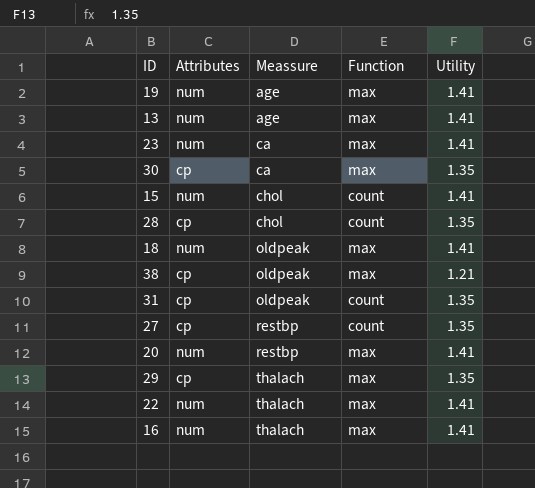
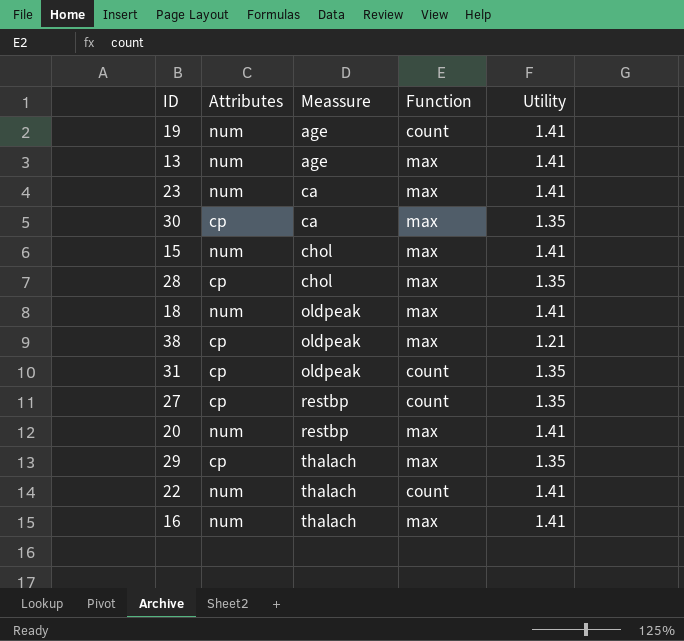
19 | Function: max -> count
15 | Function: count -> max
28 | Function: count -> max
22 | Function: max -> count

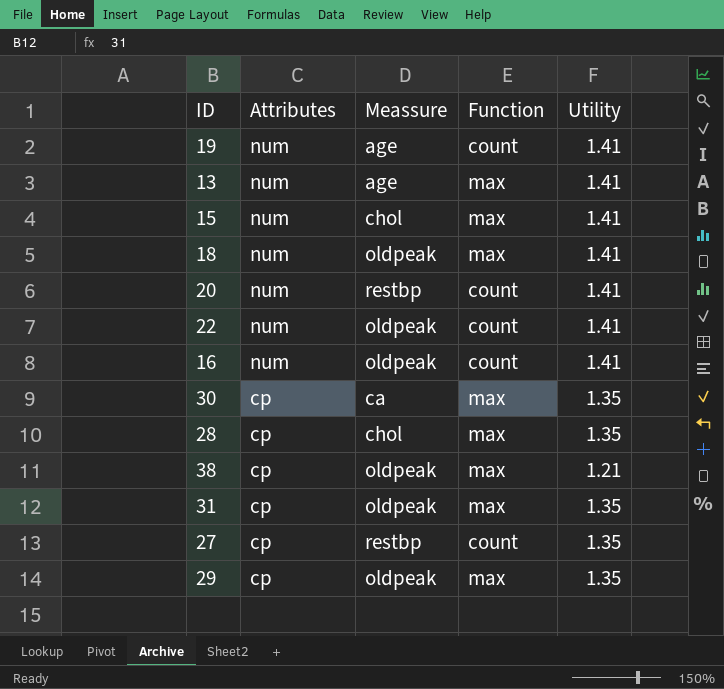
row order: Meassure ascending -> Attributes descending
row 23: num | ca | max | 1.41 -> none
20 | Function: max -> count
22 | Meassure: thalach -> oldpeak
16 | Meassure: thalach -> oldpeak
16 | Function: max -> count
31 | Function: count -> max
29 | Meassure: thalach -> oldpeak

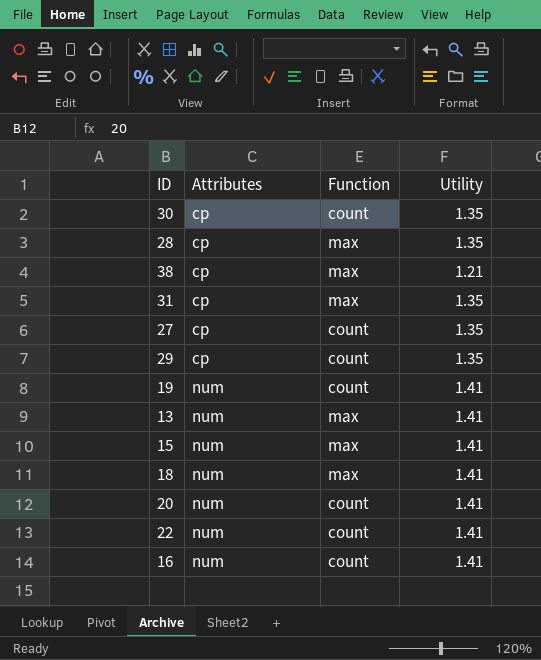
row order: Attributes descending -> Attributes ascending
column Meassure | position: 3 -> none
30 | Function: max -> count
29 | Function: max -> count

